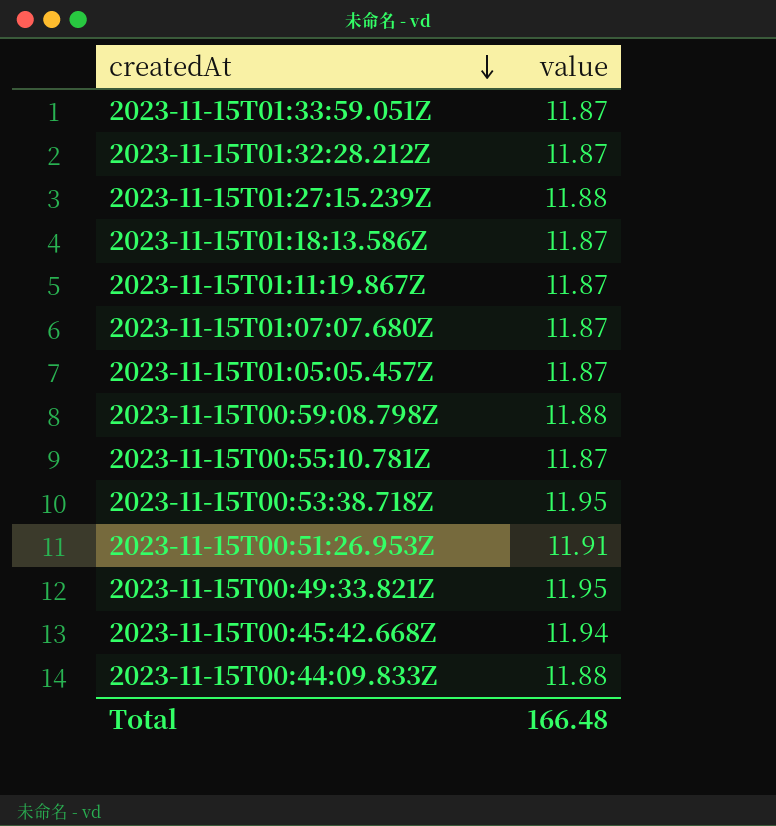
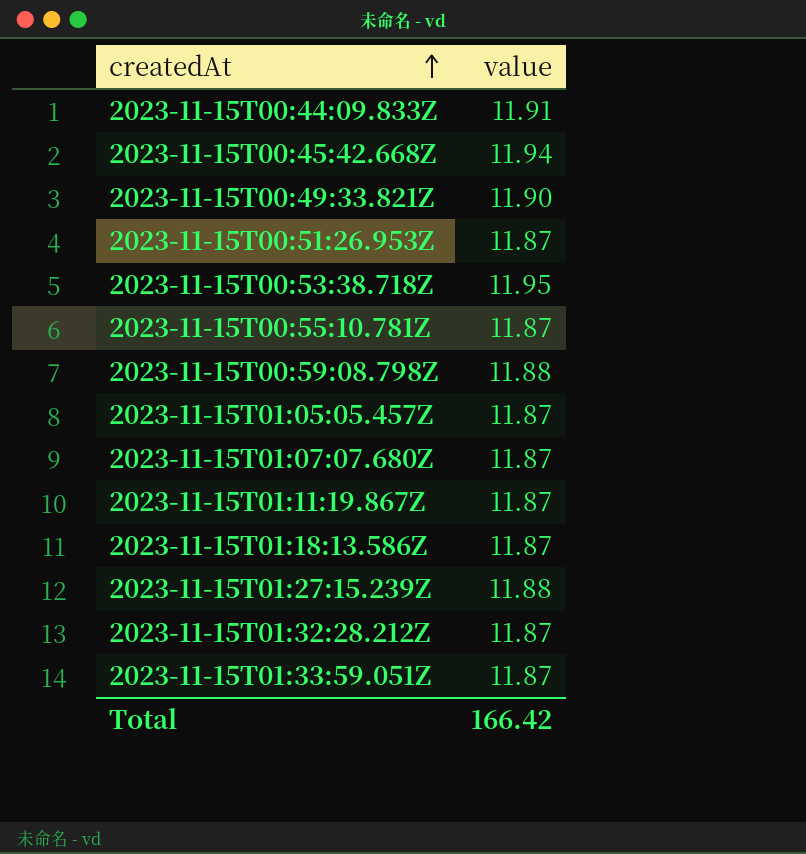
row order: createdAt descending -> createdAt ascending
2023-11-15T00:44:09.833Z | value: 11.88 -> 11.91
2023-11-15T00:49:33.821Z | value: 11.95 -> 11.90
2023-11-15T00:51:26.953Z | value: 11.91 -> 11.87
Total | value: 166.48 -> 166.42

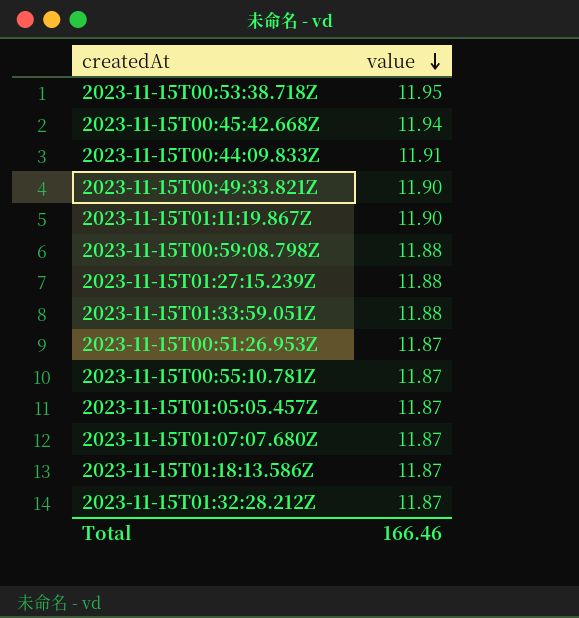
row order: createdAt ascending -> value descending
2023-11-15T01:11:19.867Z | value: 11.87 -> 11.90
2023-11-15T01:33:59.051Z | value: 11.87 -> 11.88
Total | value: 166.42 -> 166.46

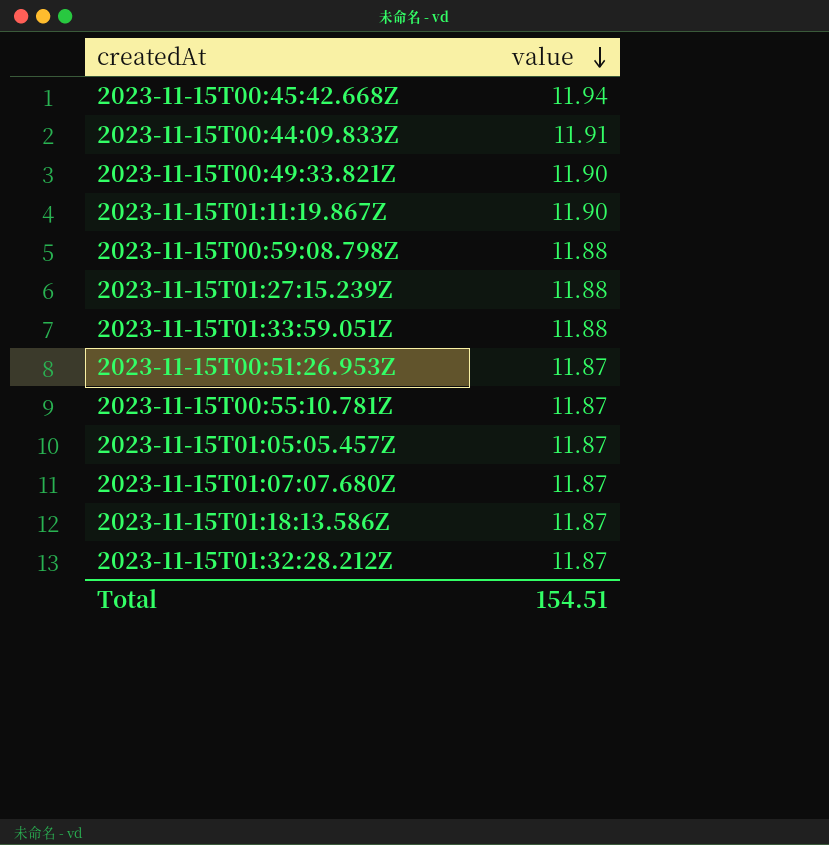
row 2023-11-15T00:53:38.718Z: 11.95 -> none
Total | value: 166.46 -> 154.51

